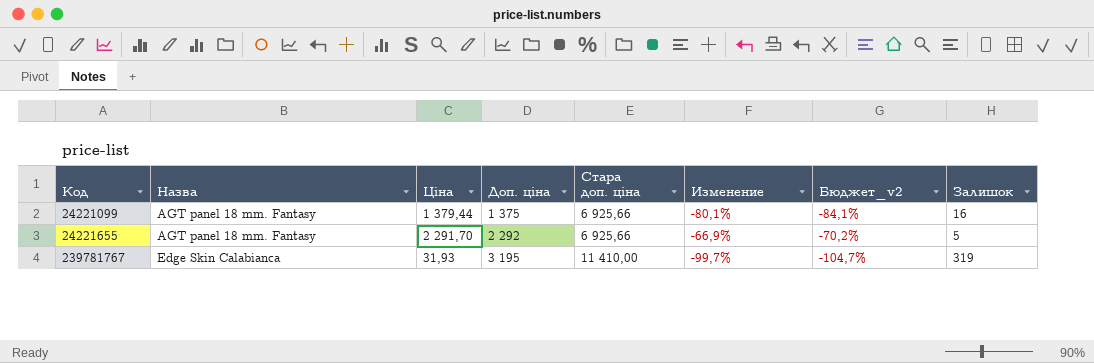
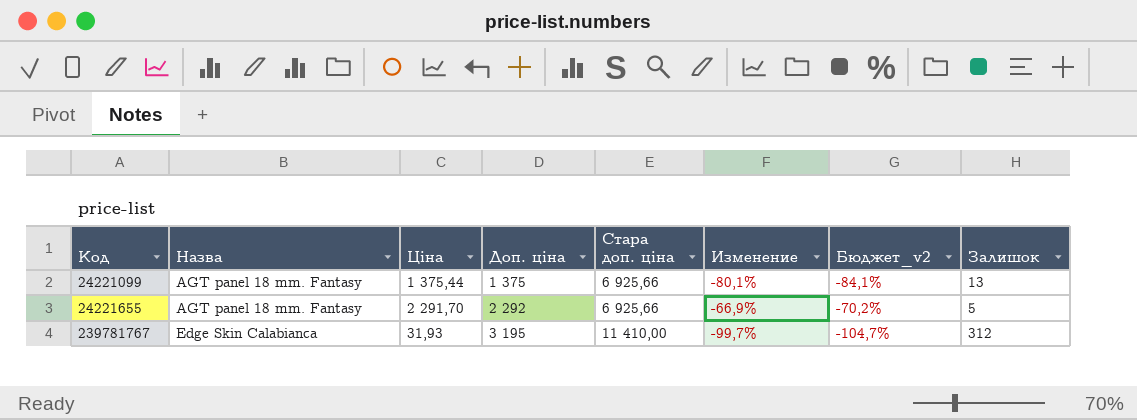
24221099 | Ціна: 1 379,44 -> 1 375,44
24221099 | Залишок: 16 -> 13
239781767 | Залишок: 319 -> 312

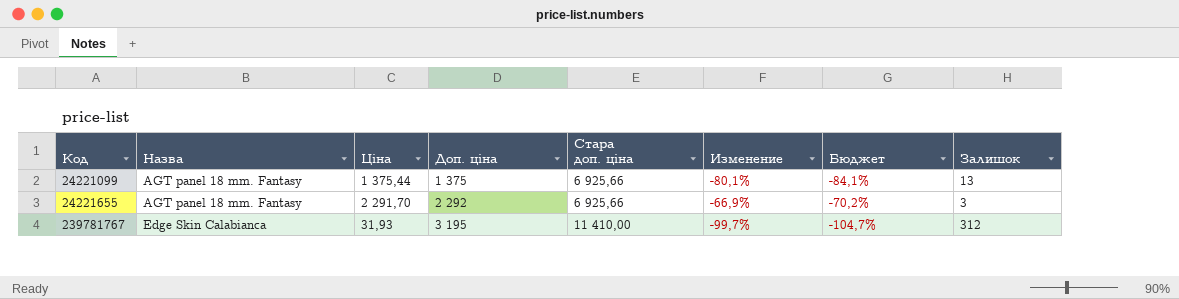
column name: Бюджет_v2 -> Бюджет
24221655 | Залишок: 5 -> 3

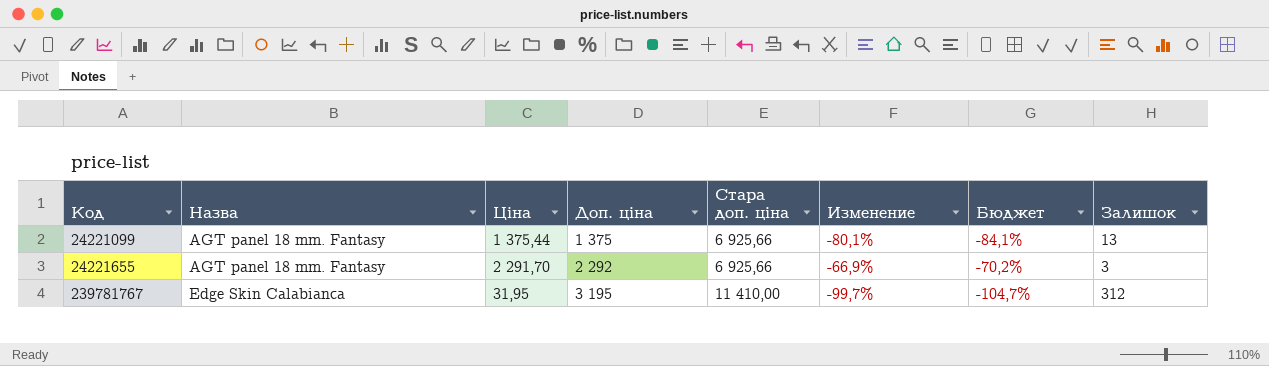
239781767 | Ціна: 31,93 -> 31,95

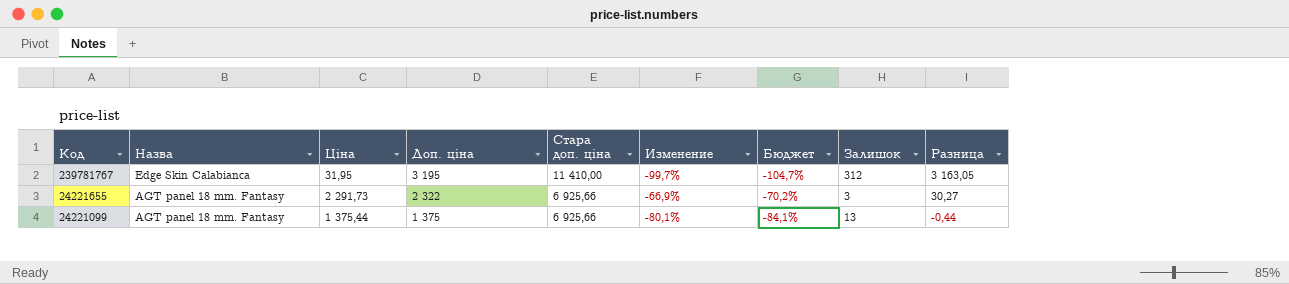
row order: Код ascending -> Код descending
column Разница | formula: none -> [Доп. ціна] - [Ціна]
24221655 | Ціна: 2 291,70 -> 2 291,73
24221655 | Доп. ціна: 2 292 -> 2 322

